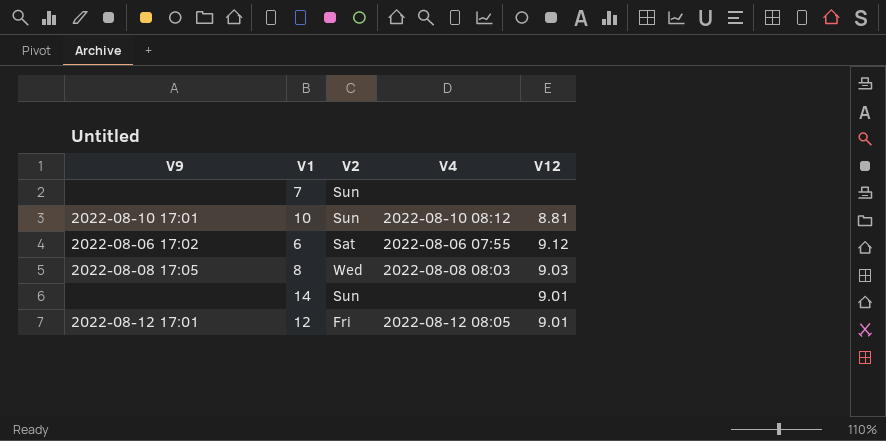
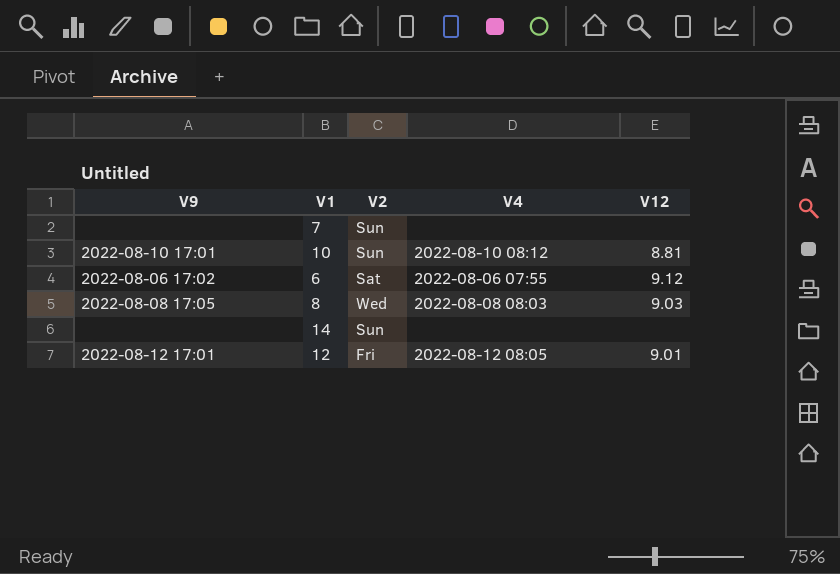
14 | V12: 9.01 -> none

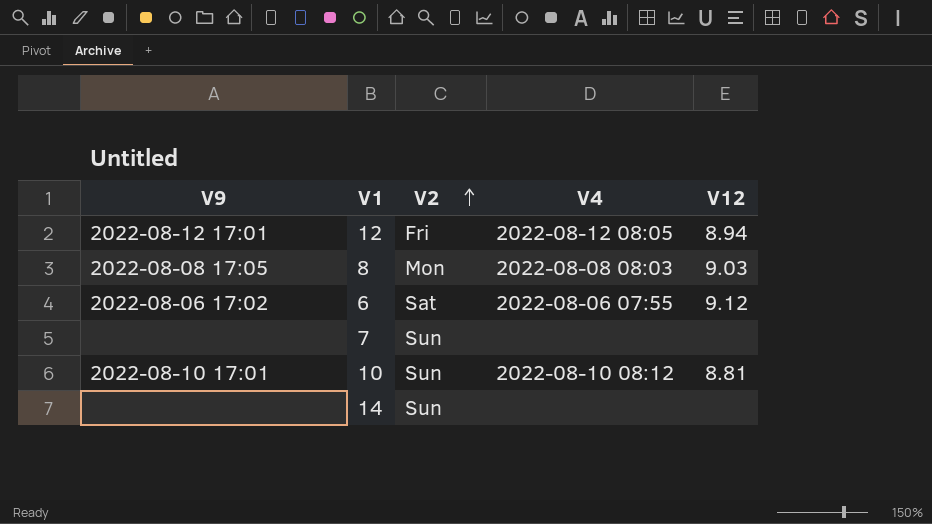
row order: none -> V2 ascending
12 | V12: 9.01 -> 8.94
8 | V2: Wed -> Mon

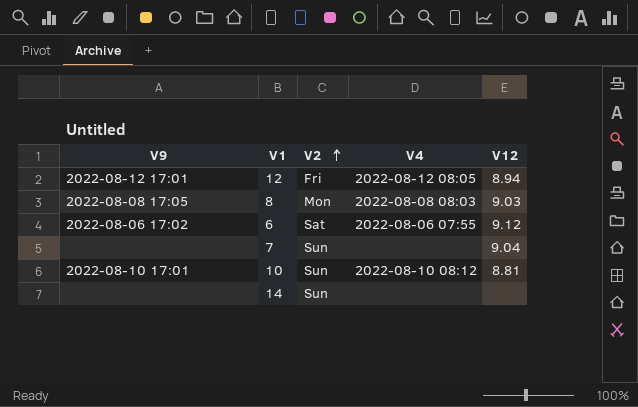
7 | V12: none -> 9.04

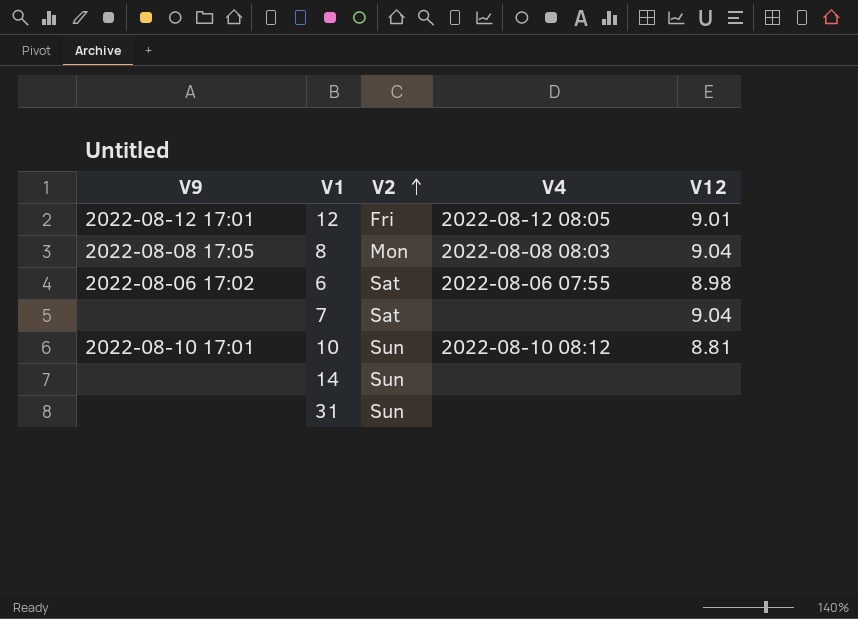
12 | V12: 8.94 -> 9.01
8 | V12: 9.03 -> 9.04
6 | V12: 9.12 -> 8.98
7 | V2: Sun -> Sat
row 31: none -> none | Sun | none | none

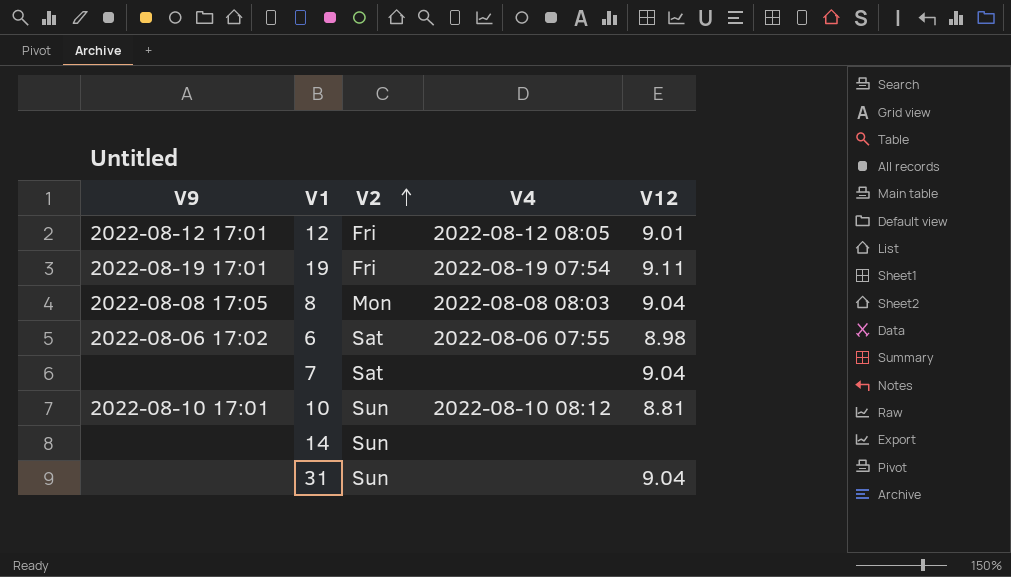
row 19: none -> 2022-08-19 17:01 | Fri | 2022-08-19 07:54 | 9.11
31 | V12: none -> 9.04

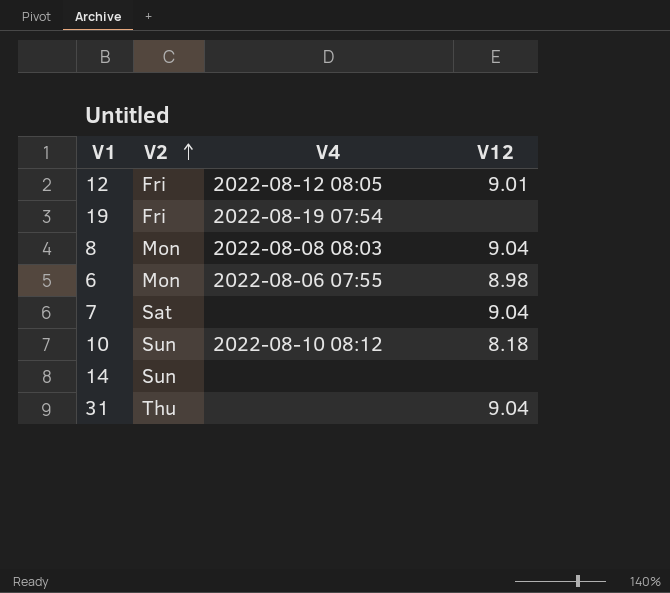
column V9 | position: 1 -> none
19 | V12: 9.11 -> none
6 | V2: Sat -> Mon
10 | V12: 8.81 -> 8.18
31 | V2: Sun -> Thu

